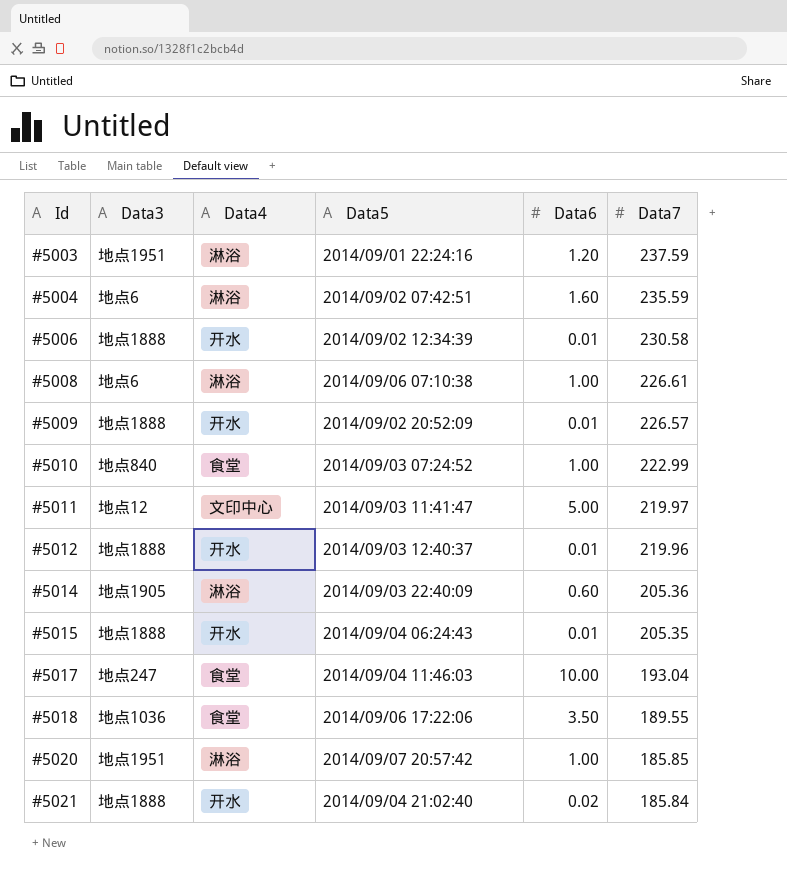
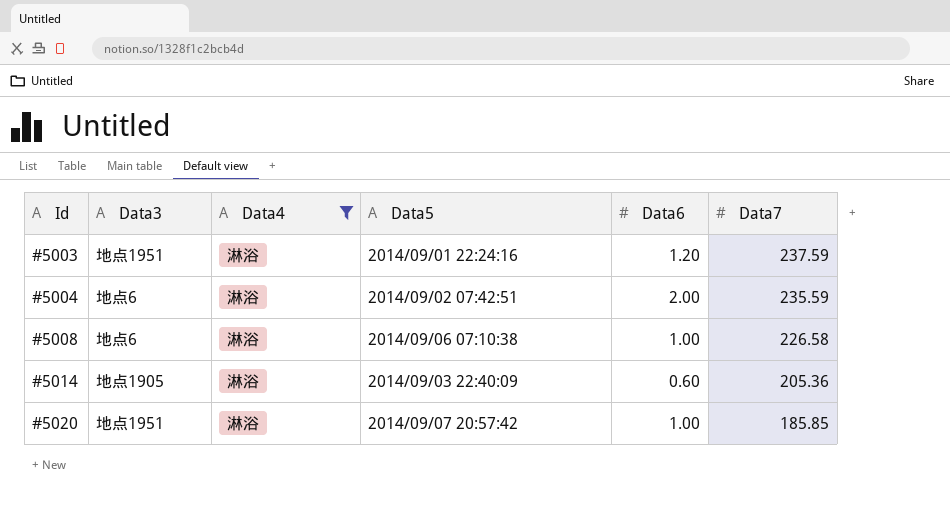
filter: none -> Data4 = 淋浴
#5004 | Data6: 1.60 -> 2.00
#5008 | Data7: 226.61 -> 226.58

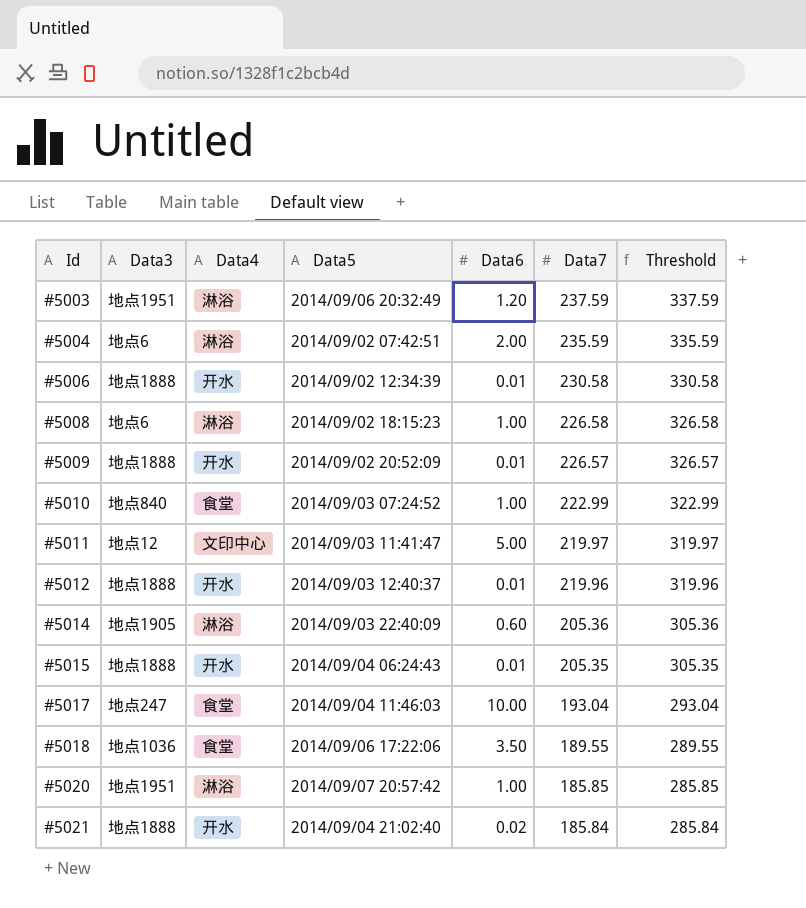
filter: Data4 = 淋浴 -> none
column Threshold | formula: none -> [Data7] + 100
#5003 | Data5: 2014/09/01 22:24:16 -> 2014/09/06 20:32:49
#5008 | Data5: 2014/09/06 07:10:38 -> 2014/09/02 18:15:23

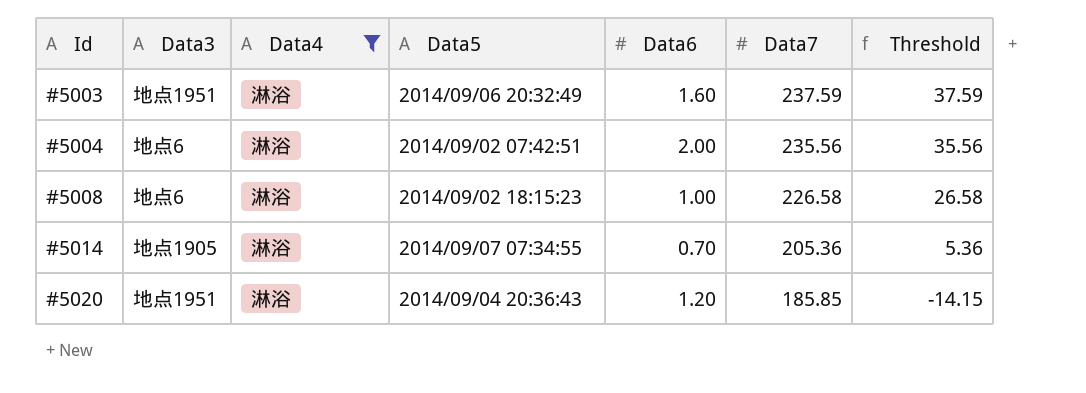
filter: none -> Data4 = 淋浴
column Threshold | formula: [Data7] + 100 -> [Data7] - 200
#5003 | Data6: 1.20 -> 1.60
#5004 | Data7: 235.59 -> 235.56
#5014 | Data5: 2014/09/03 22:40:09 -> 2014/09/07 07:34:55
#5014 | Data6: 0.60 -> 0.70
#5020 | Data5: 2014/09/07 20:57:42 -> 2014/09/04 20:36:43
#5020 | Data6: 1.00 -> 1.20

